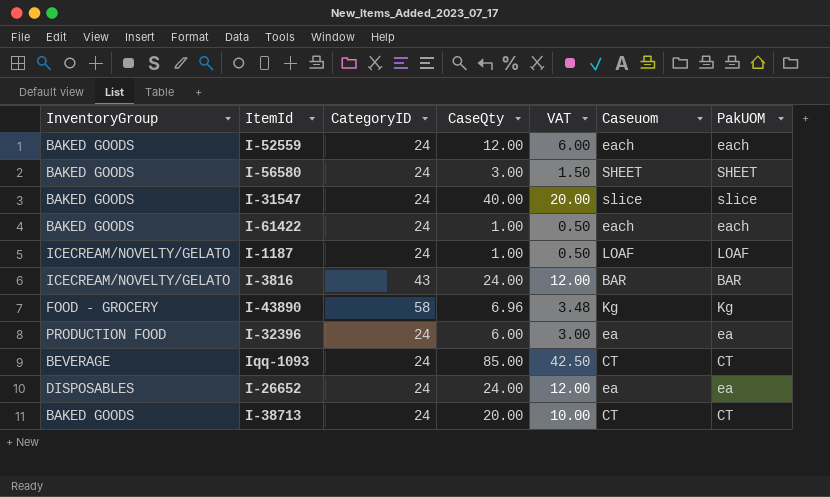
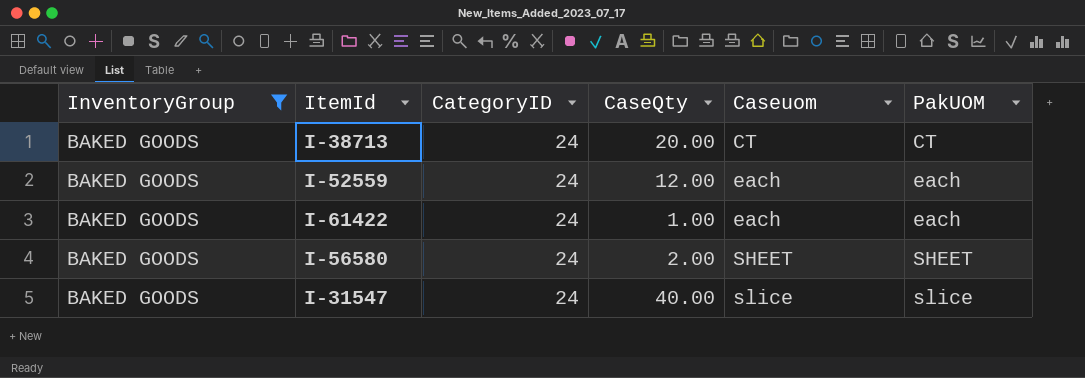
filter: none -> InventoryGroup = BAKED GOODS
row order: none -> Caseuom ascending
column VAT | formula: [CaseQty] * 0.5 -> none
I-56580 | CaseQty: 3.00 -> 2.00

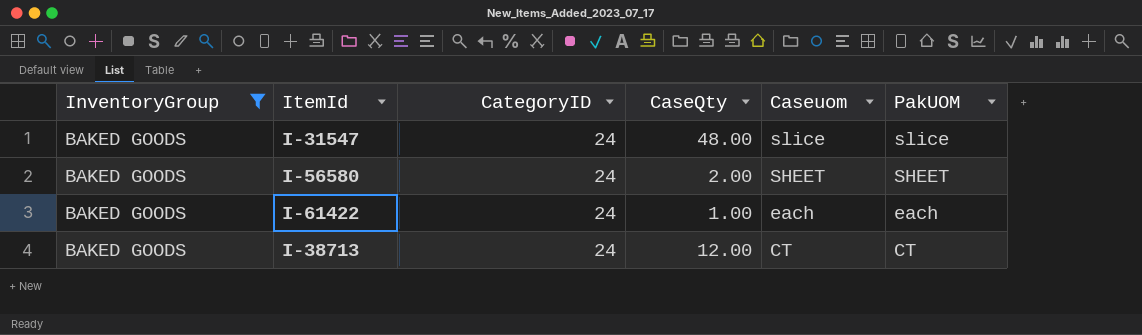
row order: Caseuom ascending -> Caseuom descending
row I-52559: BAKED GOODS | 24 | 12.00 | each | each -> none
I-31547 | CaseQty: 40.00 -> 48.00
I-38713 | CaseQty: 20.00 -> 12.00

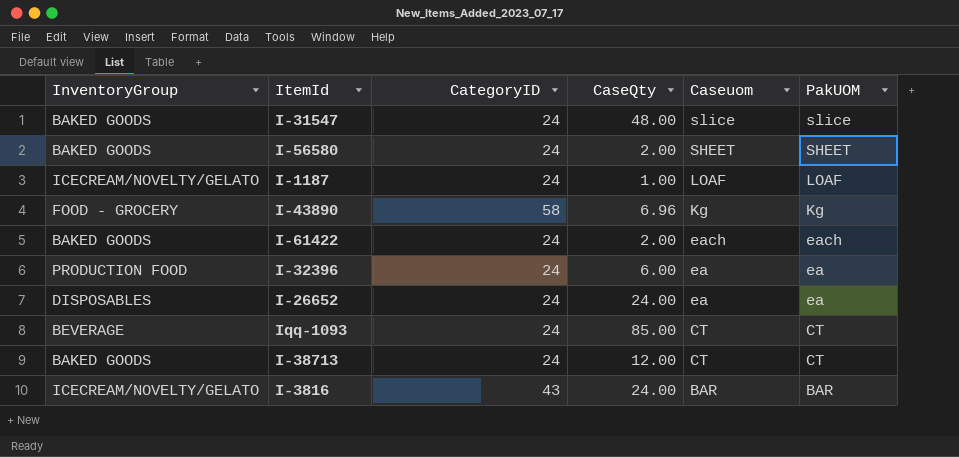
filter: InventoryGroup = BAKED GOODS -> none
I-61422 | CaseQty: 1.00 -> 2.00

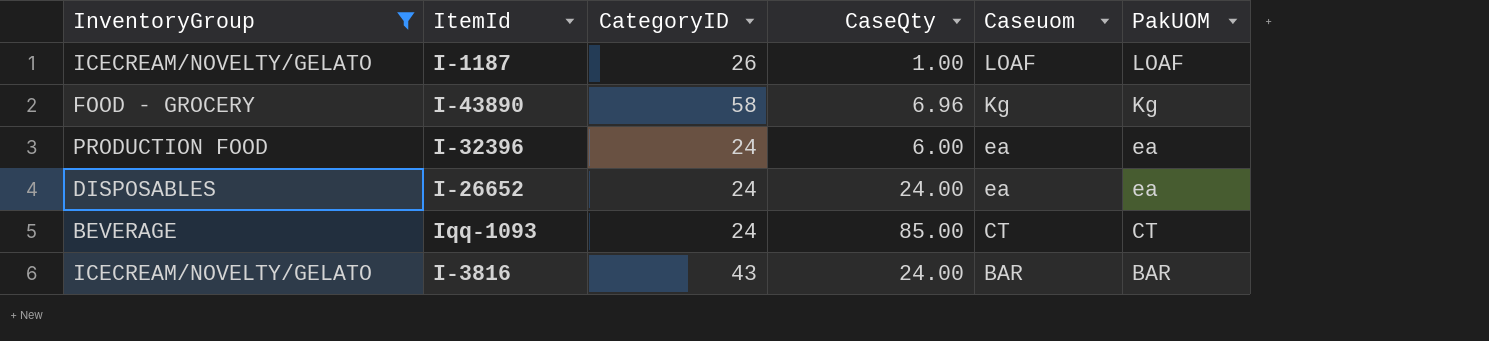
filter: none -> InventoryGroup != BAKED GOODS
I-1187 | CategoryID: 24 -> 26

